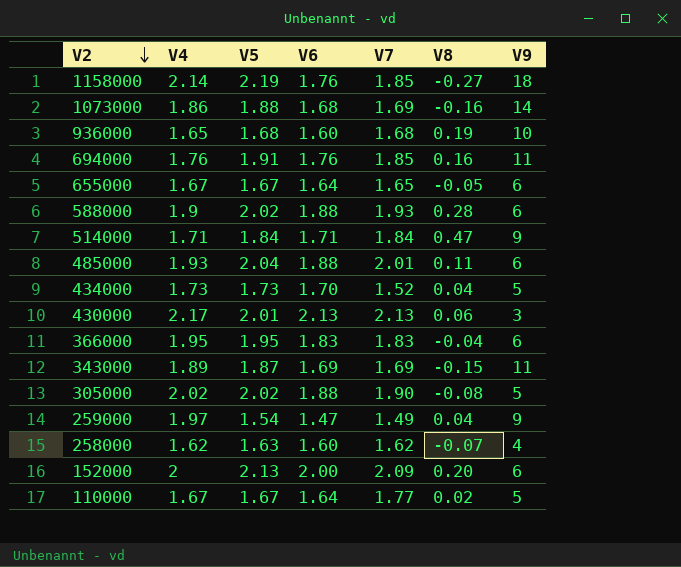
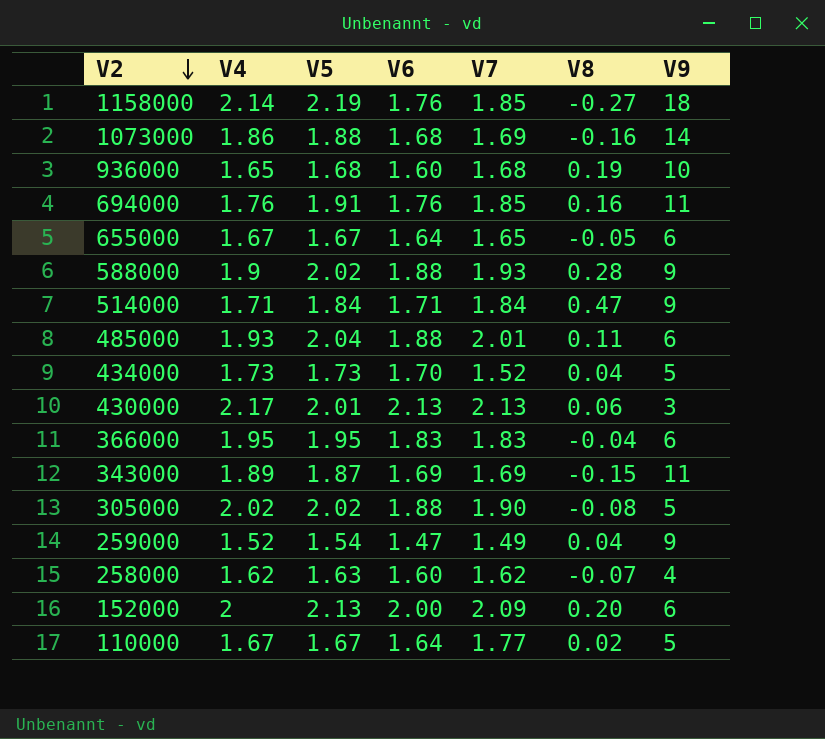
588000 | V9: 6 -> 9
259000 | V4: 1.97 -> 1.52

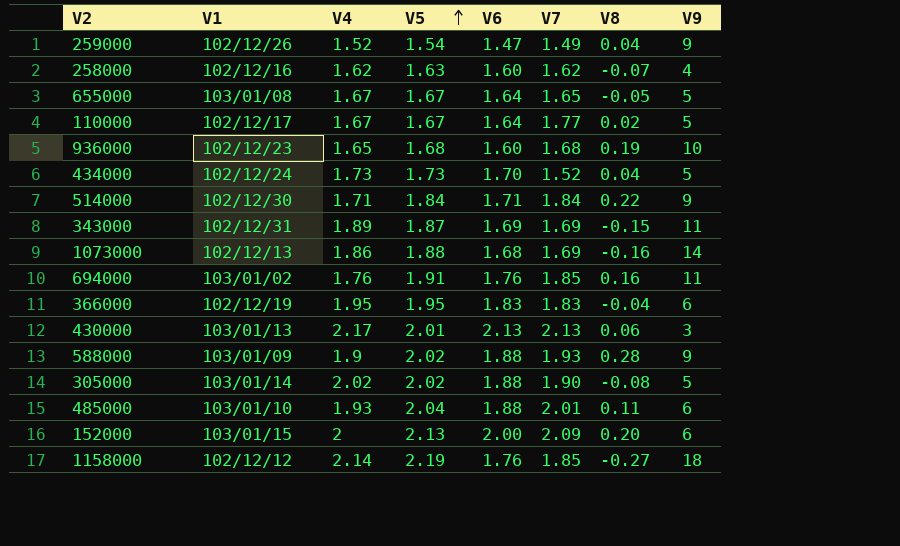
row order: V2 descending -> V5 ascending
column V1 | position: none -> 2
655000 | V9: 6 -> 5
514000 | V8: 0.47 -> 0.22

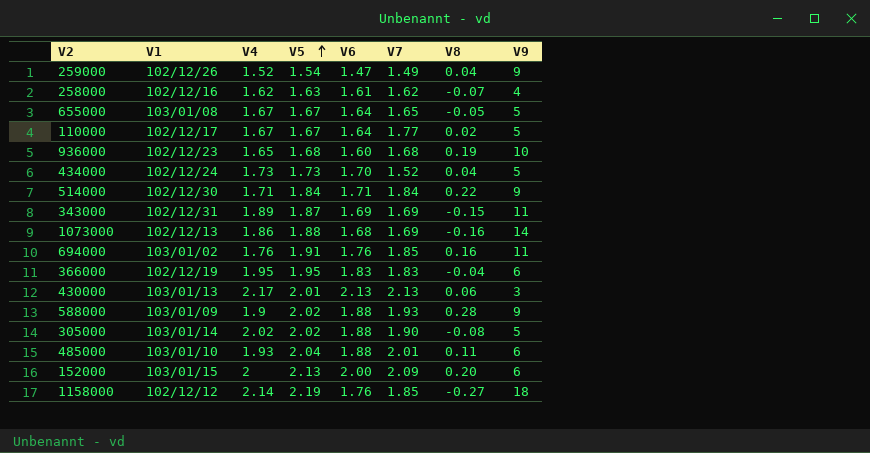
258000 | V6: 1.60 -> 1.61

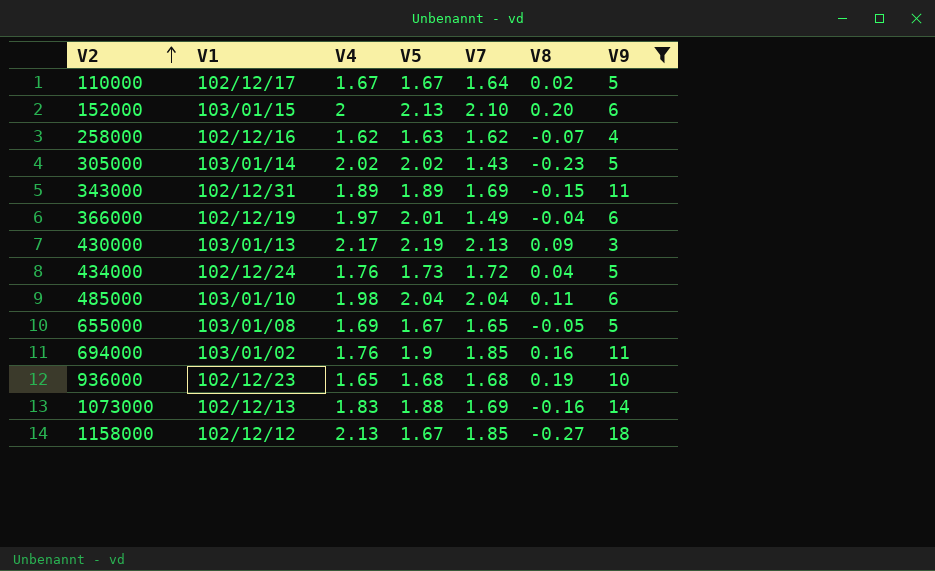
filter: none -> V9 != 9
row order: V5 ascending -> V2 ascending
column V6 | position: 5 -> none
110000 | V7: 1.77 -> 1.64
152000 | V7: 2.09 -> 2.10
305000 | V7: 1.90 -> 1.43
305000 | V8: -0.08 -> -0.23
343000 | V5: 1.87 -> 1.89
366000 | V4: 1.95 -> 1.97
366000 | V5: 1.95 -> 2.01
366000 | V7: 1.83 -> 1.49
430000 | V5: 2.01 -> 2.19
430000 | V8: 0.06 -> 0.09
434000 | V4: 1.73 -> 1.76
434000 | V7: 1.52 -> 1.72
485000 | V4: 1.93 -> 1.98
485000 | V7: 2.01 -> 2.04
655000 | V4: 1.67 -> 1.69
694000 | V5: 1.91 -> 1.9
1073000 | V4: 1.86 -> 1.83
1158000 | V4: 2.14 -> 2.13
1158000 | V5: 2.19 -> 1.67

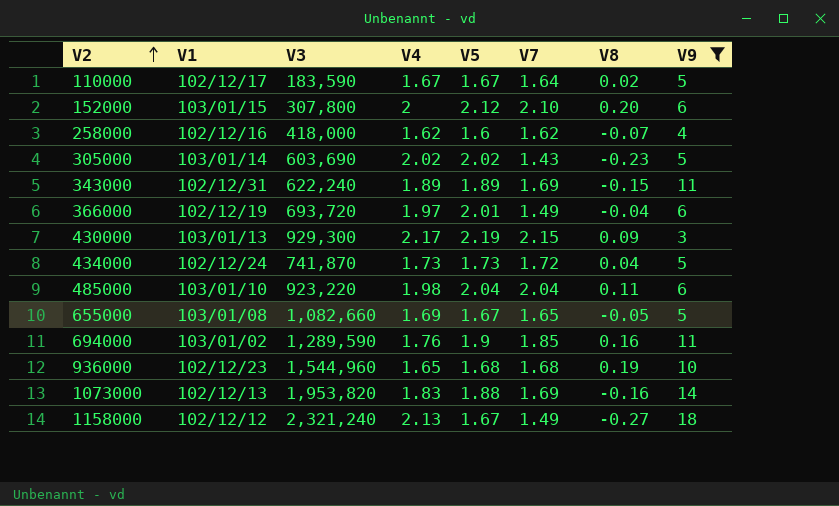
column V3 | position: none -> 3
152000 | V5: 2.13 -> 2.12
258000 | V5: 1.63 -> 1.6
430000 | V7: 2.13 -> 2.15
434000 | V4: 1.76 -> 1.73
1158000 | V7: 1.85 -> 1.49

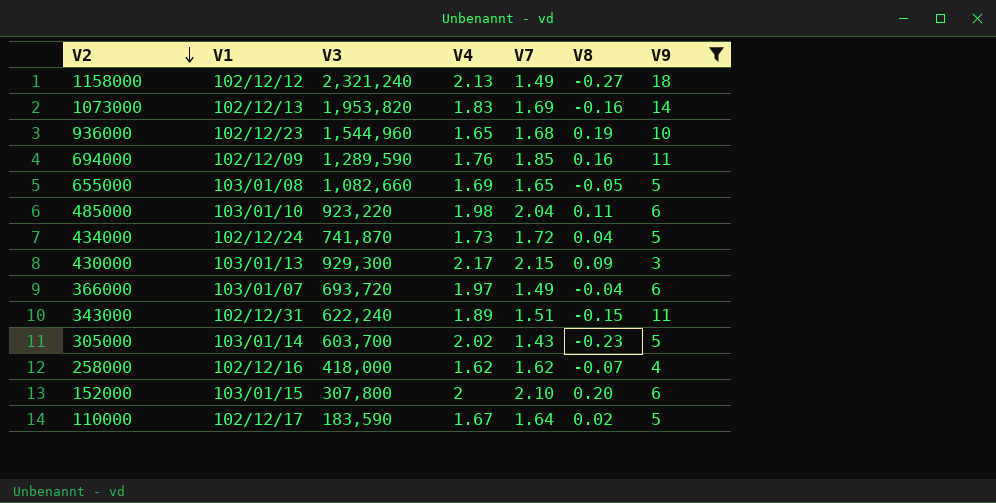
row order: V2 ascending -> V2 descending
column V5 | position: 5 -> none
694000 | V1: 103/01/02 -> 102/12/09
366000 | V1: 102/12/19 -> 103/01/07
343000 | V7: 1.69 -> 1.51
305000 | V3: 603,690 -> 603,700

